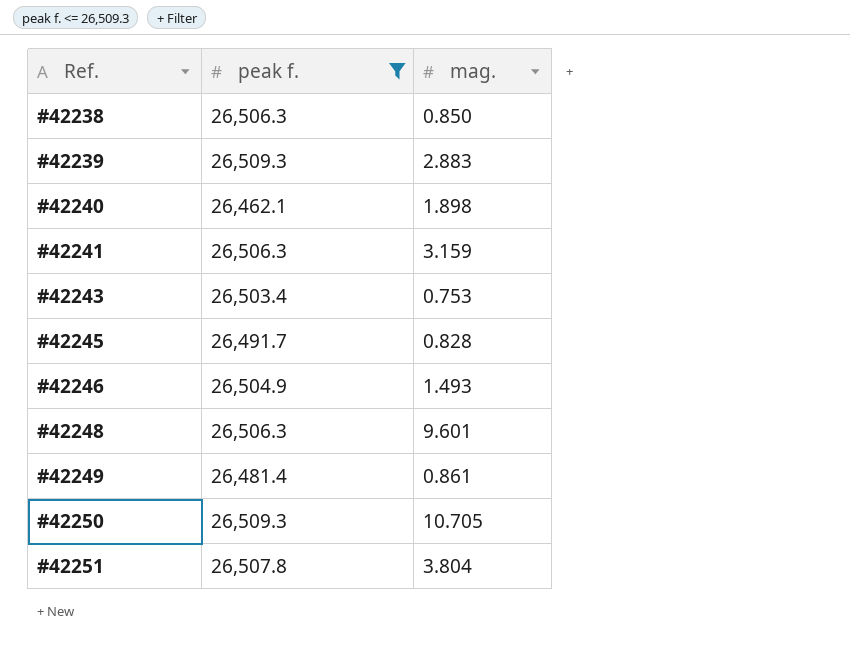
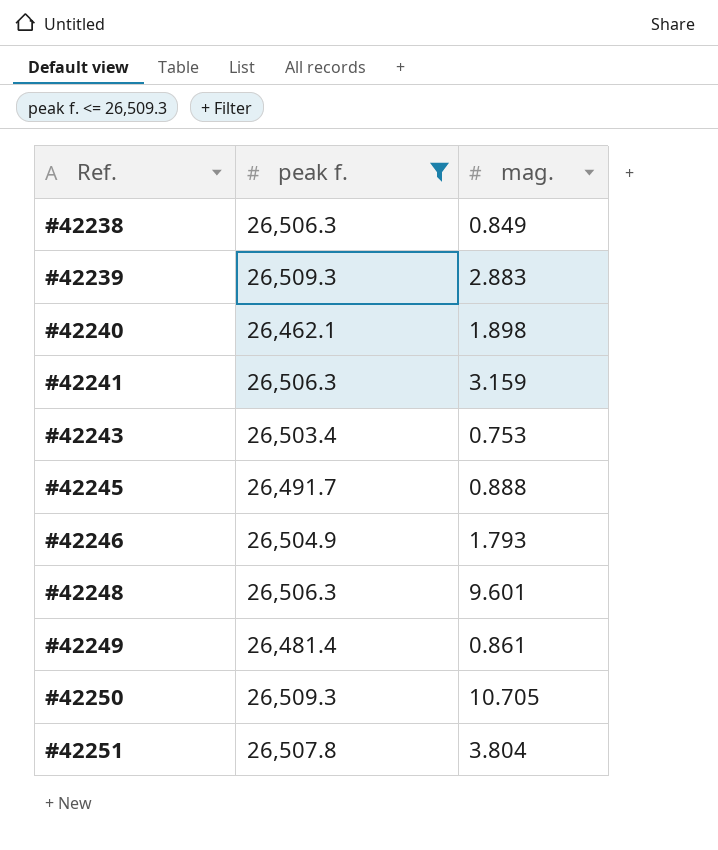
#42238 | mag.: 0.850 -> 0.849
#42245 | mag.: 0.828 -> 0.888
#42246 | mag.: 1.493 -> 1.793

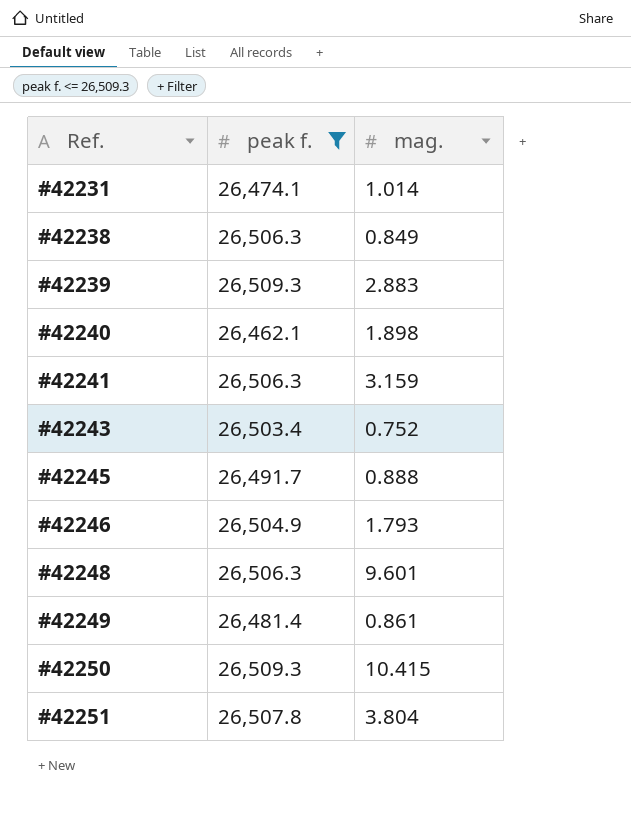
row #42231: none -> 26,474.1 | 1.014
#42243 | mag.: 0.753 -> 0.752
#42250 | mag.: 10.705 -> 10.415

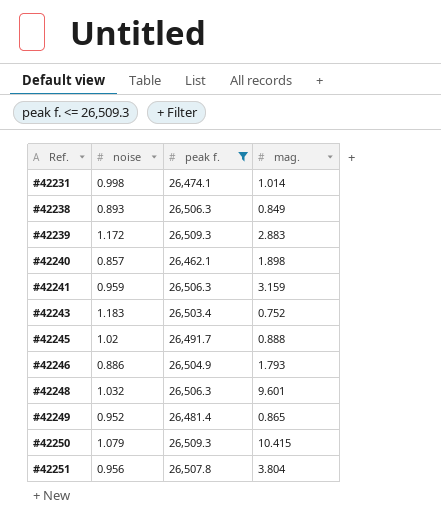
column noise | position: none -> 2
#42249 | mag.: 0.861 -> 0.865

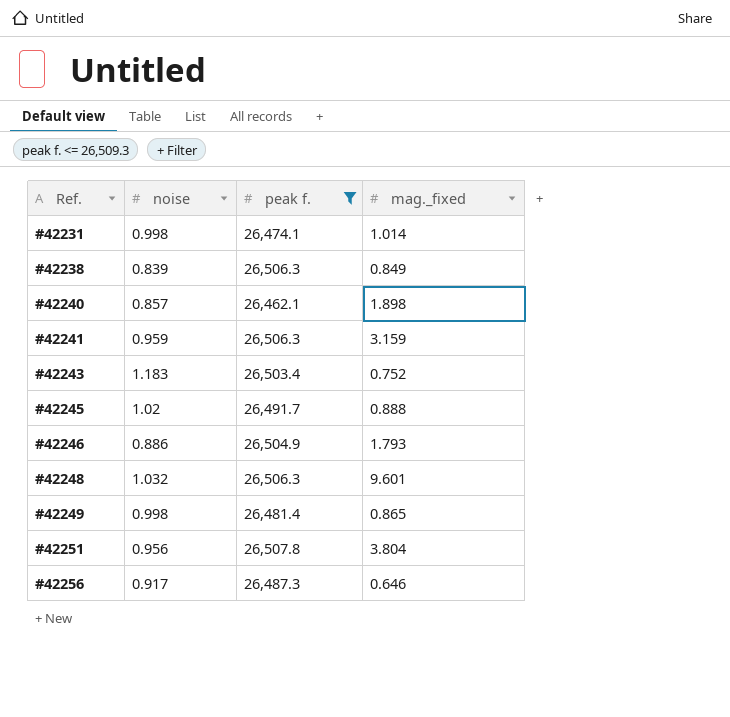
column name: mag. -> mag._fixed
row #42239: 1.172 | 26,509.3 | 2.883 -> none
row #42250: 1.079 | 26,509.3 | 10.415 -> none
#42238 | noise: 0.893 -> 0.839
#42249 | noise: 0.952 -> 0.998
row #42256: none -> 0.917 | 26,487.3 | 0.646

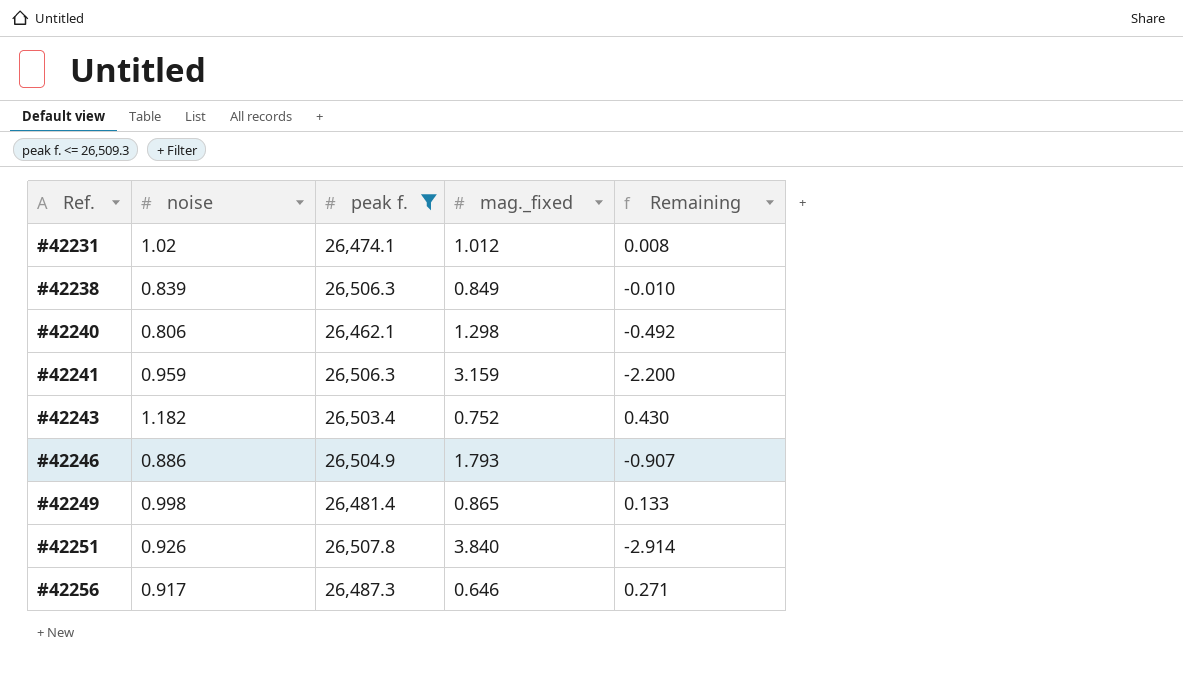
column Remaining | formula: none -> [noise] - [mag._fixed]
row #42245: 1.02 | 26,491.7 | 0.888 -> none
row #42248: 1.032 | 26,506.3 | 9.601 -> none
#42231 | noise: 0.998 -> 1.02
#42231 | mag._fixed: 1.014 -> 1.012
#42240 | noise: 0.857 -> 0.806
#42240 | mag._fixed: 1.898 -> 1.298
#42243 | noise: 1.183 -> 1.182
#42251 | noise: 0.956 -> 0.926
#42251 | mag._fixed: 3.804 -> 3.840

